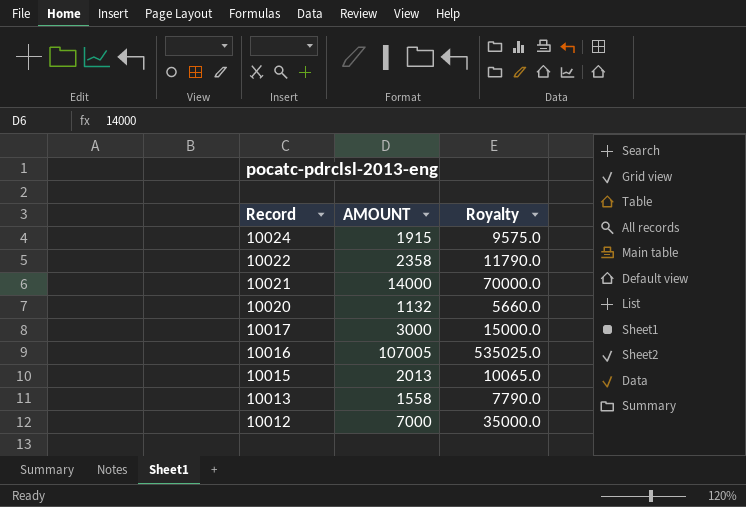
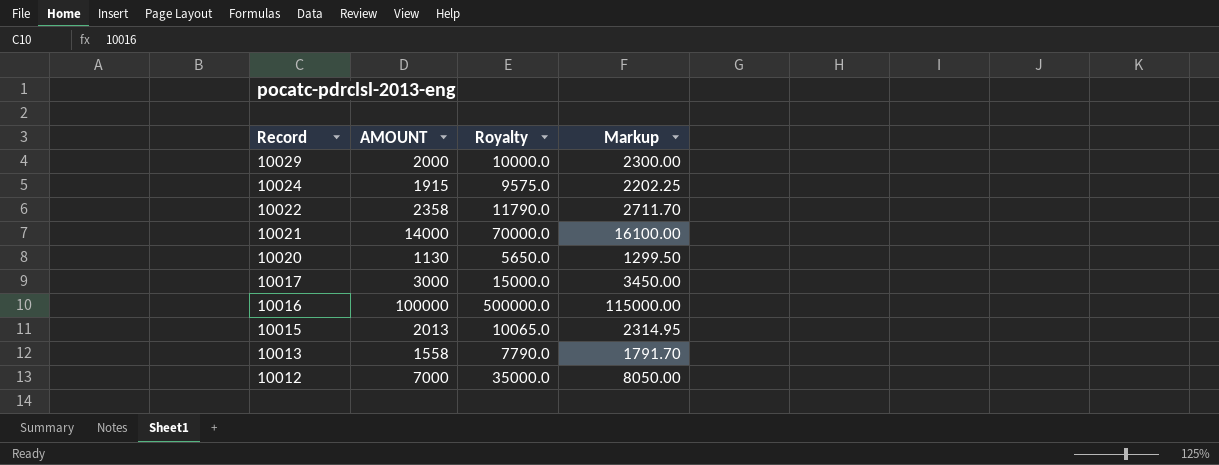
column Markup | formula: none -> [AMOUNT] * 1.15
row 10029: none -> 2000 | 10000.0 | 2300.00
10020 | AMOUNT: 1132 -> 1130
10020 | Royalty: 5660.0 -> 5650.0
10016 | AMOUNT: 107005 -> 100000
10016 | Royalty: 535025.0 -> 500000.0

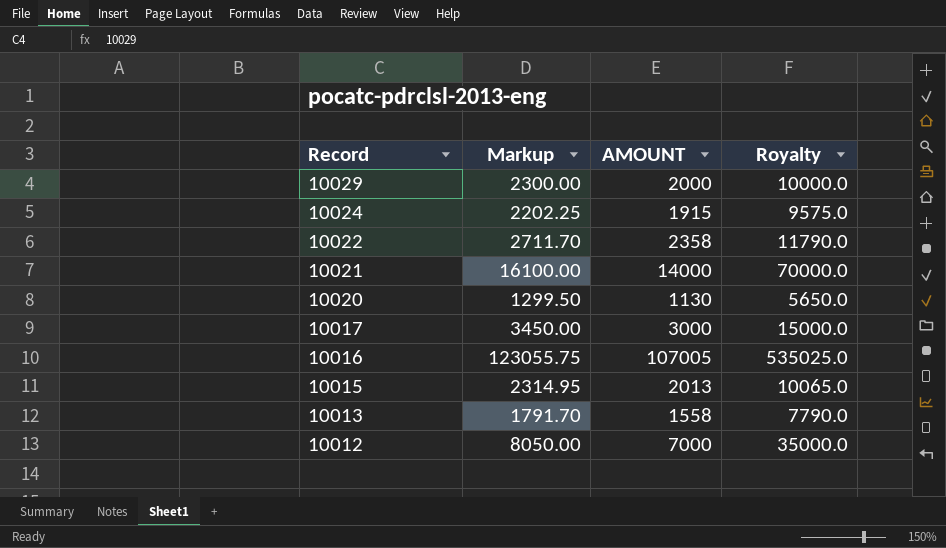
column Markup | position: 4 -> 2
10016 | Markup: 115000.00 -> 123055.75
10016 | AMOUNT: 100000 -> 107005
10016 | Royalty: 500000.0 -> 535025.0

